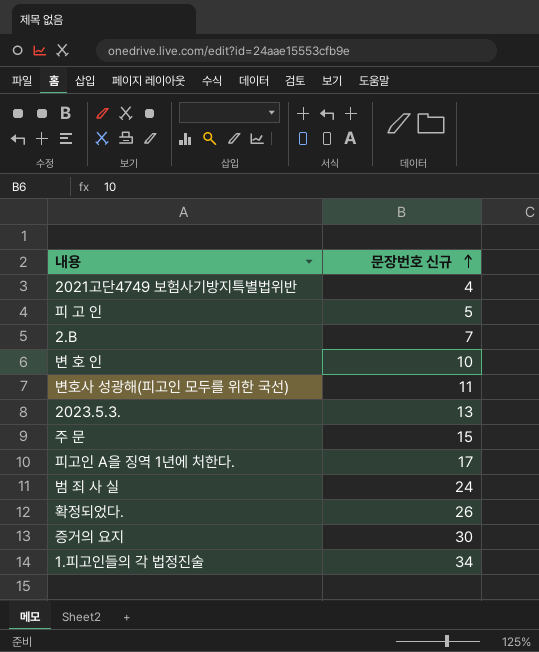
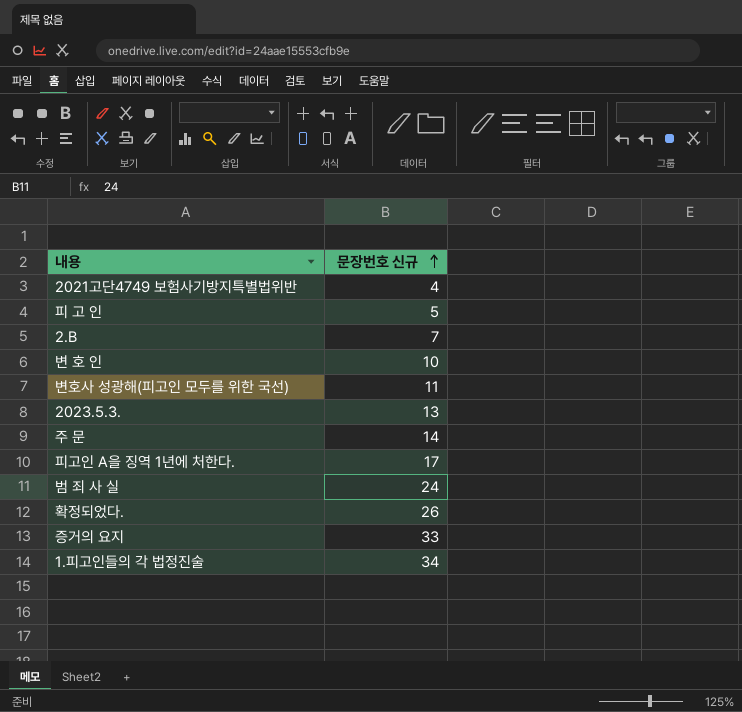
주 문 | 문장번호 신규: 15 -> 14
증거의 요지 | 문장번호 신규: 30 -> 33

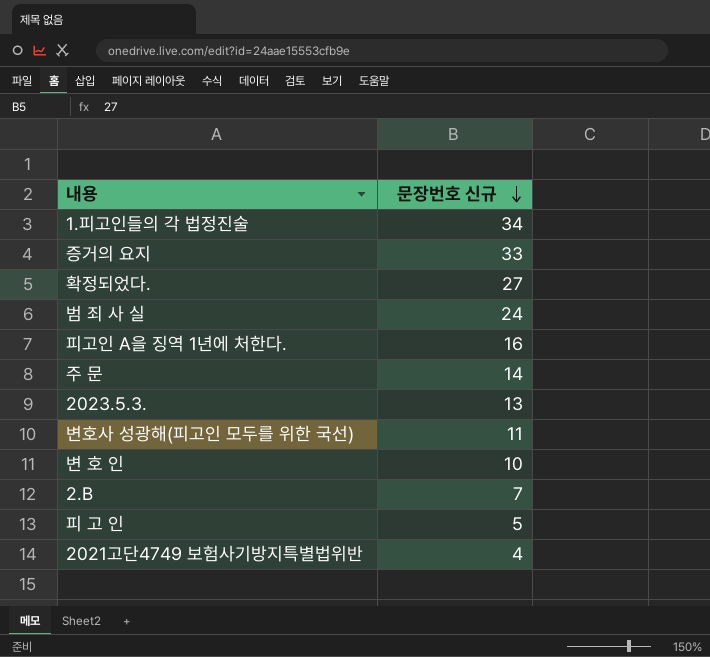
row order: 문장번호 신규 ascending -> 문장번호 신규 descending
확정되었다. | 문장번호 신규: 26 -> 27
피고인 A을 징역 1년에 처한다. | 문장번호 신규: 17 -> 16

